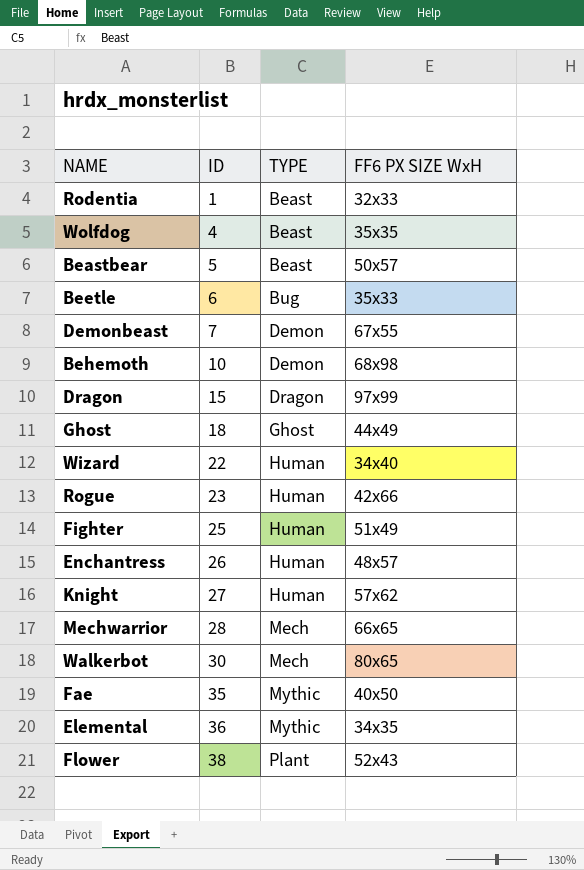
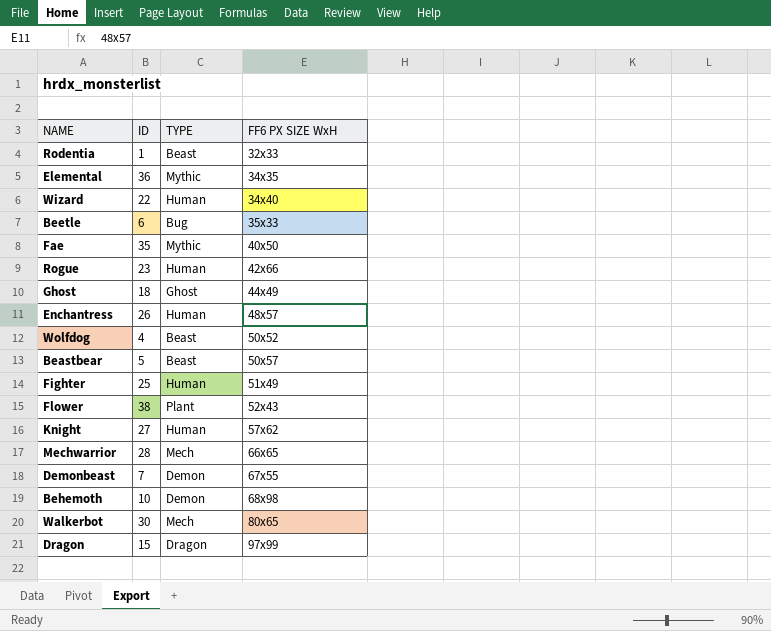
row order: ID ascending -> FF6 PX SIZE WxH ascending
Wolfdog | FF6 PX SIZE WxH: 35x35 -> 50x52

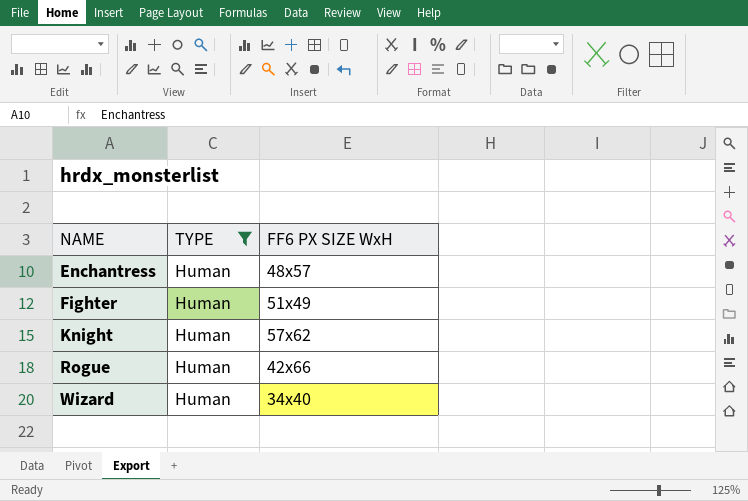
filter: none -> TYPE = Human
row order: FF6 PX SIZE WxH ascending -> NAME ascending
column ID | position: 2 -> none

